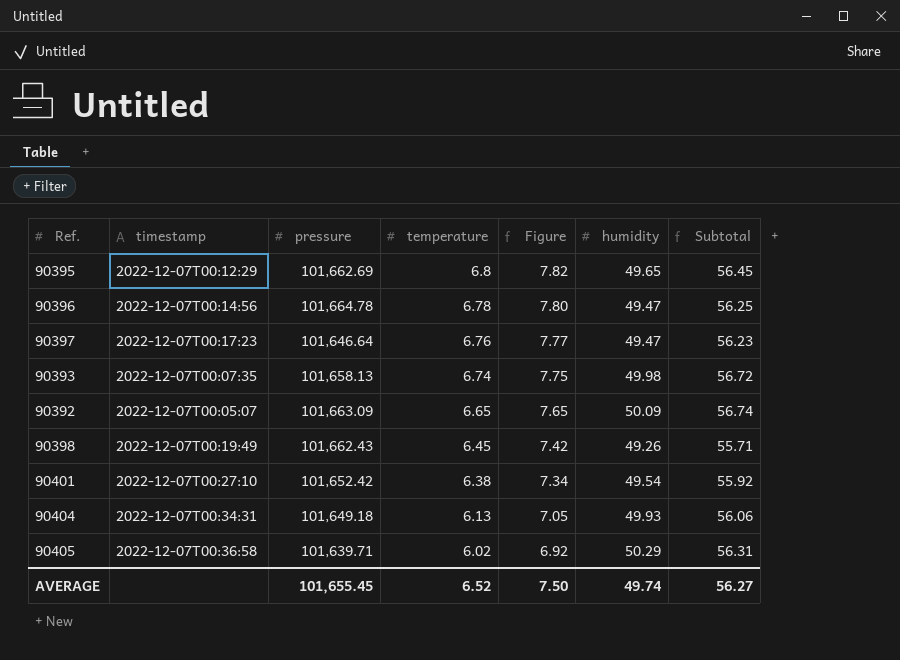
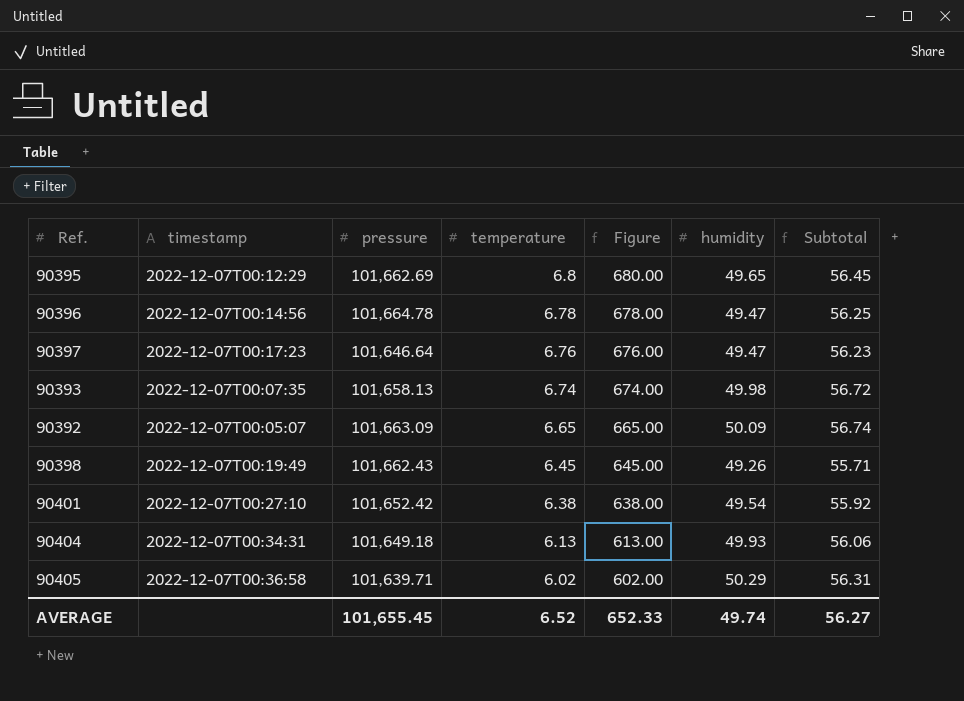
column Figure | formula: [temperature] * 1.15 -> [temperature] * 100
AVERAGE | Figure: 7.50 -> 652.33

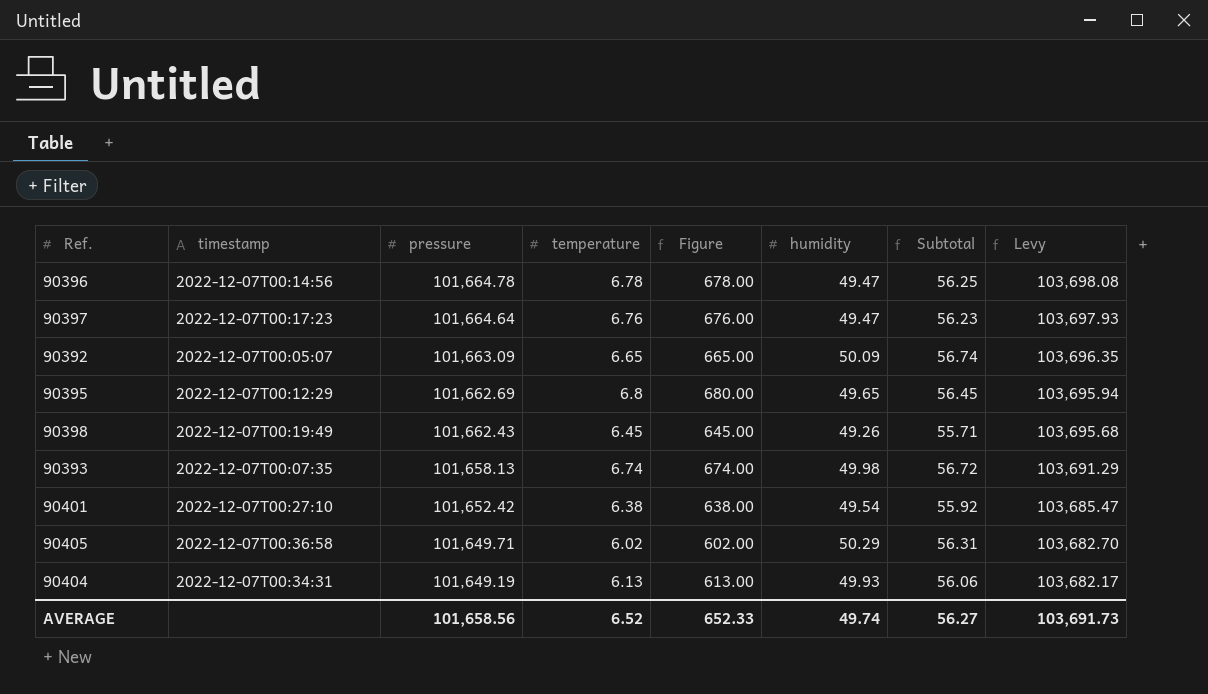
row order: temperature descending -> pressure descending
column Levy | formula: none -> [pressure] * 1.02
90397 | pressure: 101,646.64 -> 101,664.64
90405 | pressure: 101,639.71 -> 101,649.71
90404 | pressure: 101,649.18 -> 101,649.19
AVERAGE | pressure: 101,655.45 -> 101,658.56

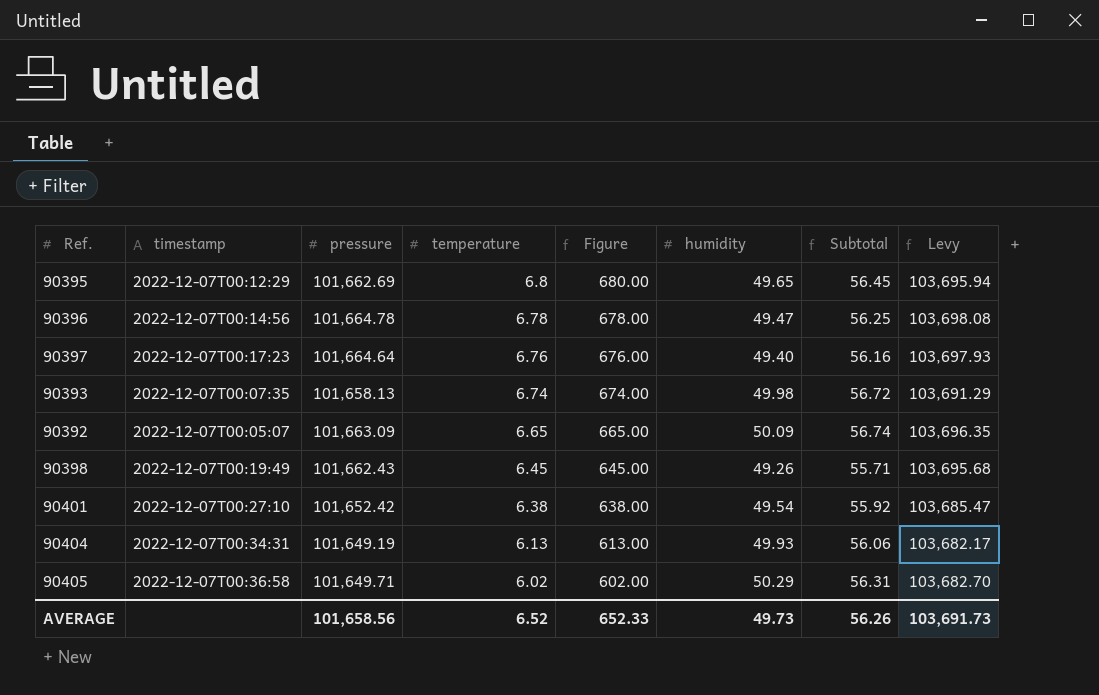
row order: pressure descending -> temperature descending
90397 | humidity: 49.47 -> 49.40
90397 | Subtotal: 56.23 -> 56.16
AVERAGE | humidity: 49.74 -> 49.73
AVERAGE | Subtotal: 56.27 -> 56.26

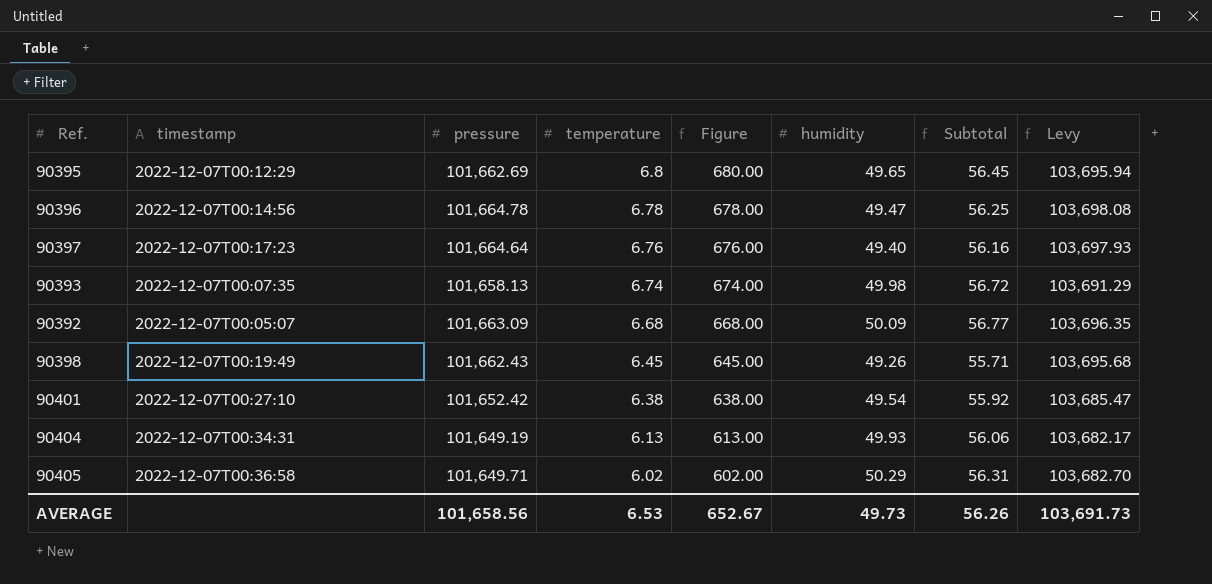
90392 | temperature: 6.65 -> 6.68
90392 | Figure: 665.00 -> 668.00
90392 | Subtotal: 56.74 -> 56.77
AVERAGE | temperature: 6.52 -> 6.53
AVERAGE | Figure: 652.33 -> 652.67

